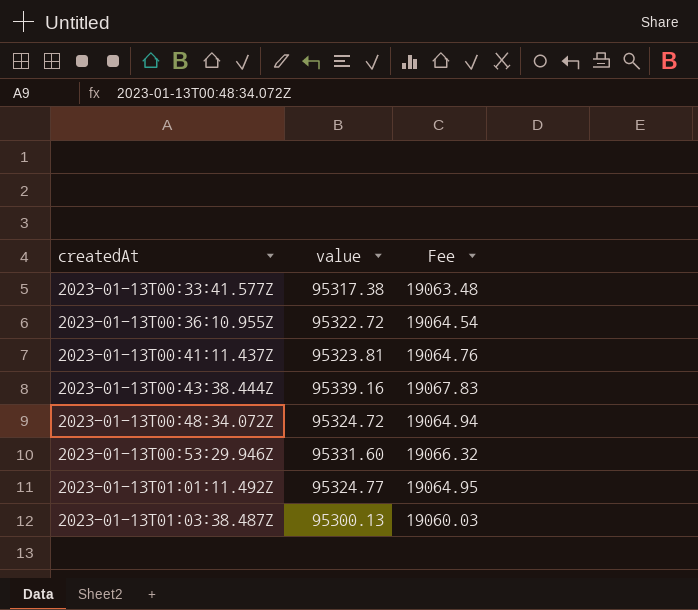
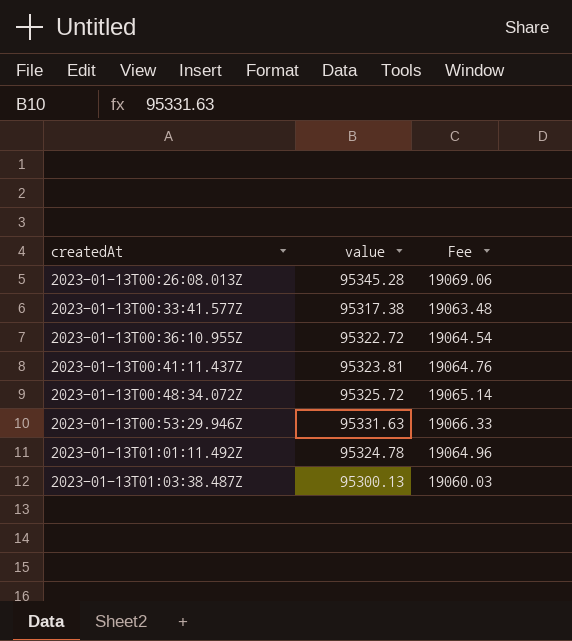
row 2023-01-13T00:43:38.444Z: 95339.16 | 19067.83 -> none
row 2023-01-13T00:26:08.013Z: none -> 95345.28 | 19069.06
2023-01-13T00:48:34.072Z | value: 95324.72 -> 95325.72
2023-01-13T00:48:34.072Z | Fee: 19064.94 -> 19065.14
2023-01-13T00:53:29.946Z | value: 95331.60 -> 95331.63
2023-01-13T00:53:29.946Z | Fee: 19066.32 -> 19066.33
2023-01-13T01:01:11.492Z | value: 95324.77 -> 95324.78
2023-01-13T01:01:11.492Z | Fee: 19064.95 -> 19064.96

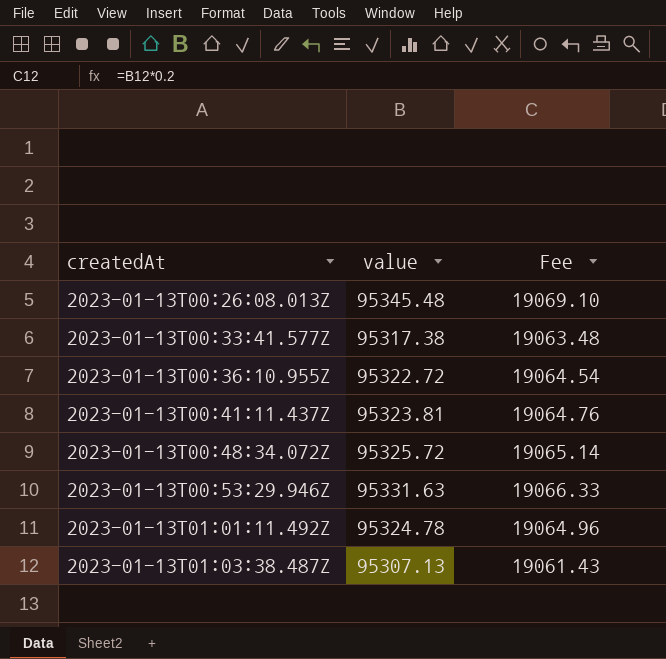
2023-01-13T00:26:08.013Z | value: 95345.28 -> 95345.48
2023-01-13T00:26:08.013Z | Fee: 19069.06 -> 19069.10
2023-01-13T01:03:38.487Z | value: 95300.13 -> 95307.13
2023-01-13T01:03:38.487Z | Fee: 19060.03 -> 19061.43

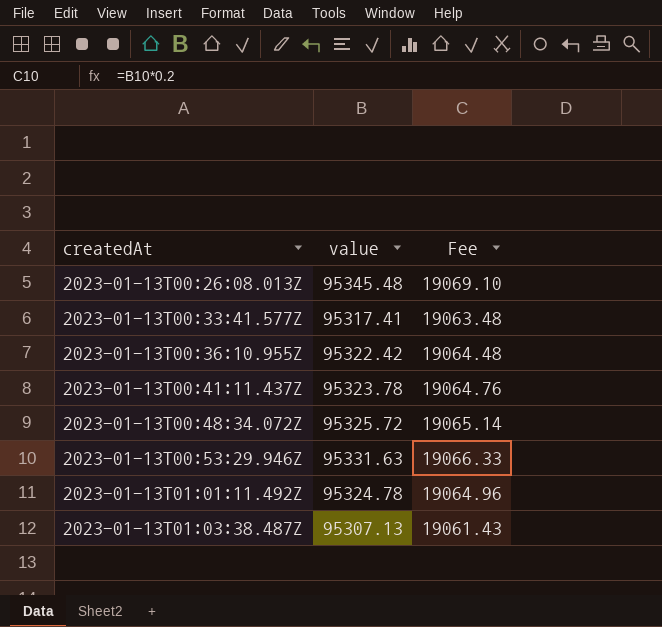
2023-01-13T00:33:41.577Z | value: 95317.38 -> 95317.41
2023-01-13T00:36:10.955Z | value: 95322.72 -> 95322.42
2023-01-13T00:36:10.955Z | Fee: 19064.54 -> 19064.48
2023-01-13T00:41:11.437Z | value: 95323.81 -> 95323.78

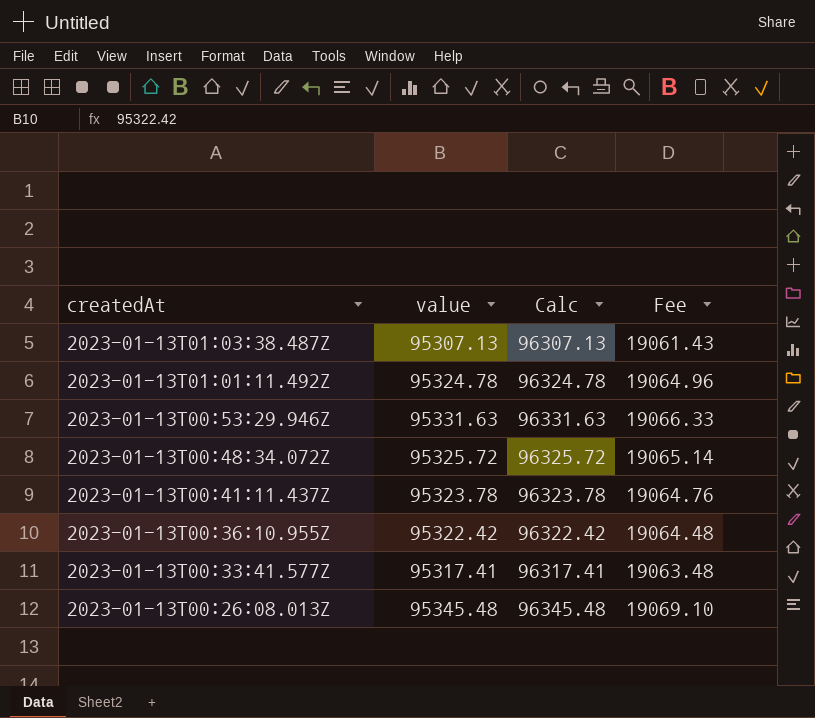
row order: createdAt ascending -> createdAt descending
column Calc | formula: none -> [value] + 1000

